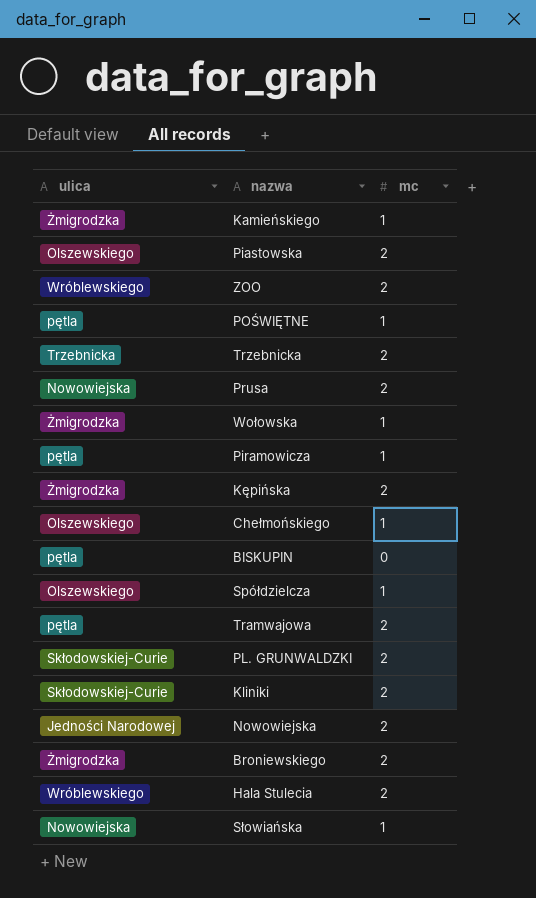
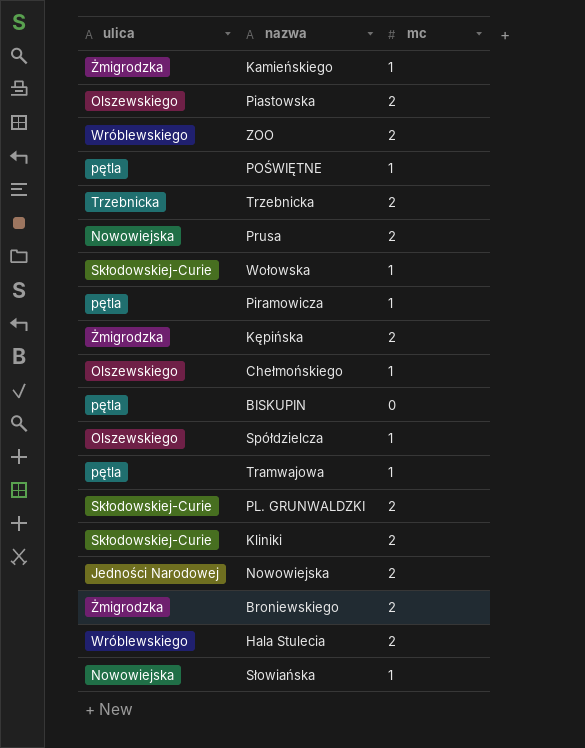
Wołowska | ulica: Żmigrodzka -> Skłodowskiej-Curie
Tramwajowa | mc: 2 -> 1

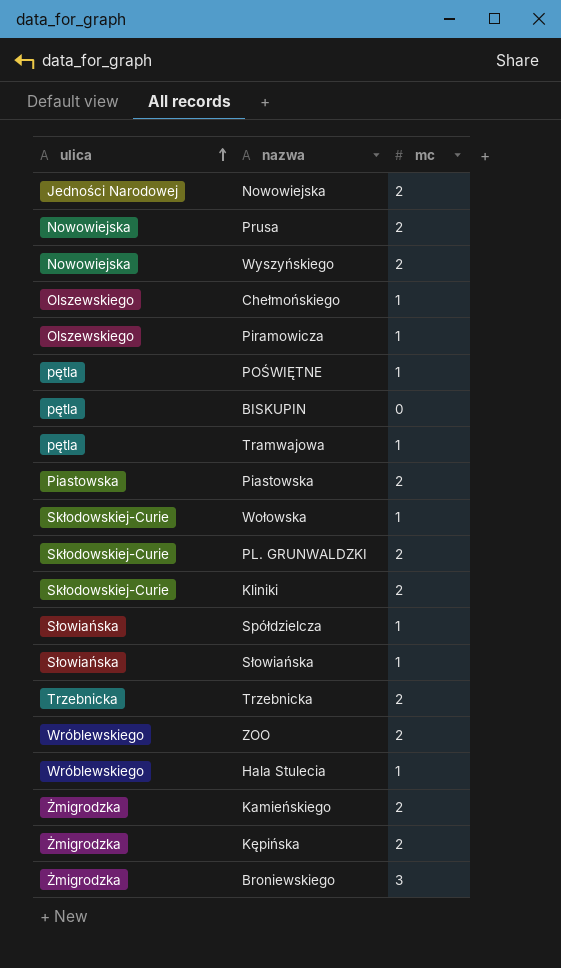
row order: none -> ulica ascending
row Wyszyńskiego: none -> Nowowiejska | 2
Piramowicza | ulica: pętla -> Olszewskiego
Piastowska | ulica: Olszewskiego -> Piastowska
Spółdzielcza | ulica: Olszewskiego -> Słowiańska
Słowiańska | ulica: Nowowiejska -> Słowiańska
Hala Stulecia | mc: 2 -> 1
Kamieńskiego | mc: 1 -> 2
Broniewskiego | mc: 2 -> 3

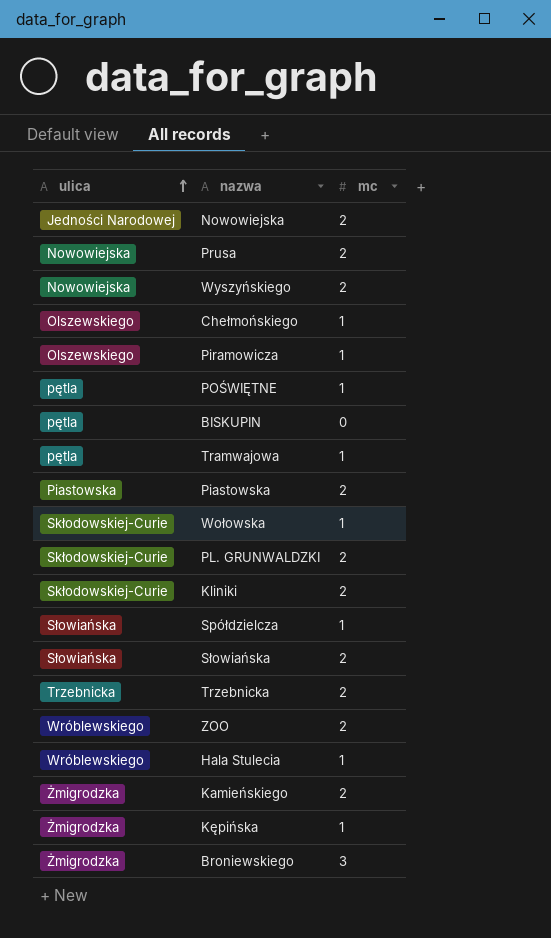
Słowiańska | mc: 1 -> 2
Kępińska | mc: 2 -> 1

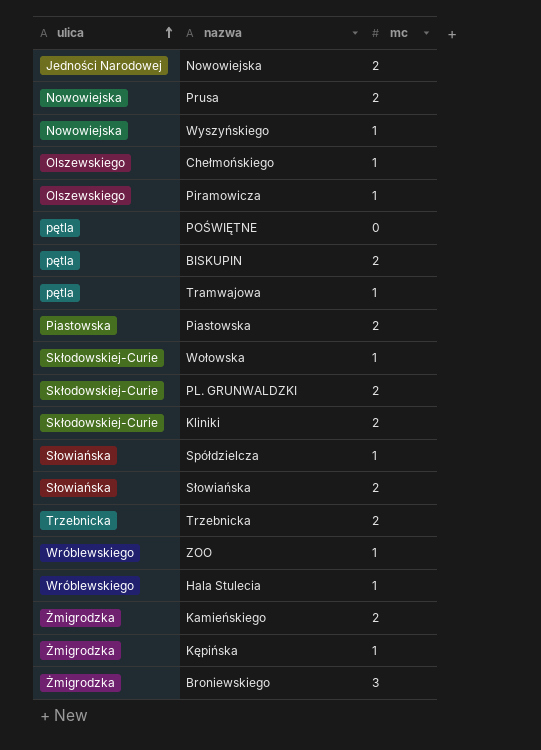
Wyszyńskiego | mc: 2 -> 1
POŚWIĘTNE | mc: 1 -> 0
BISKUPIN | mc: 0 -> 2
ZOO | mc: 2 -> 1

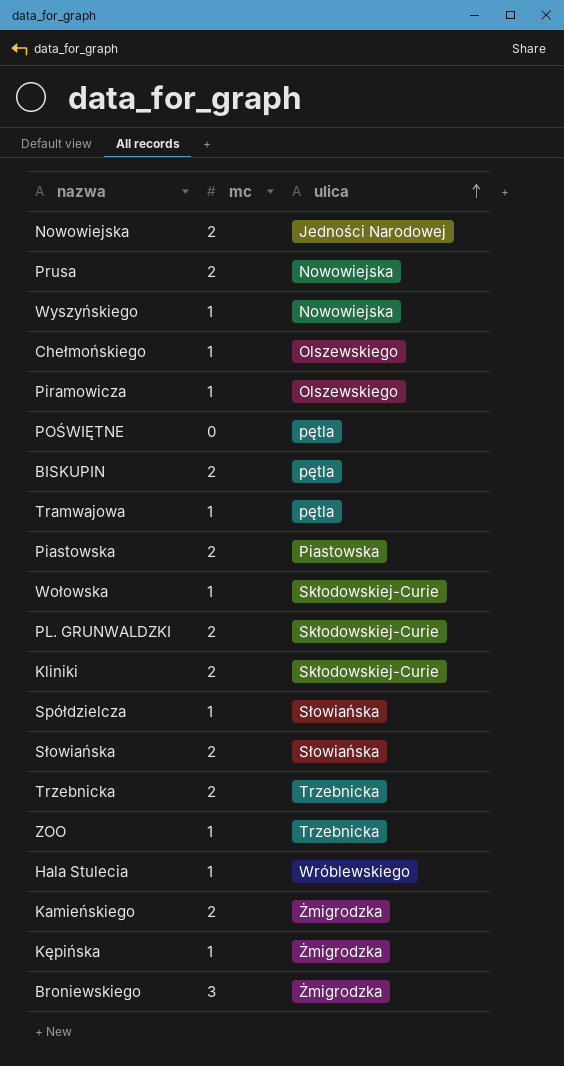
column ulica | position: 1 -> 3
ZOO | ulica: Wróblewskiego -> Trzebnicka

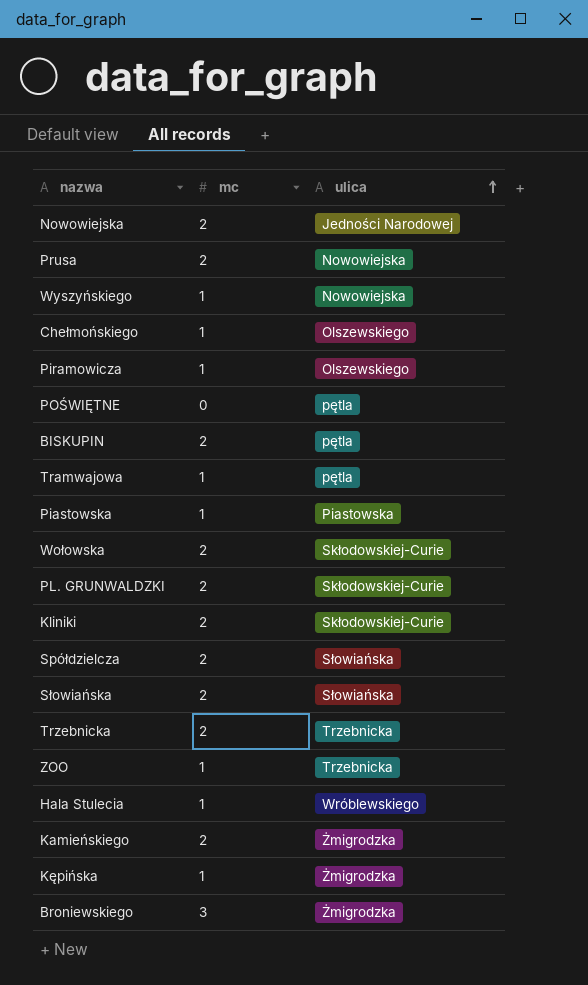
Piastowska | mc: 2 -> 1
Wołowska | mc: 1 -> 2
Spółdzielcza | mc: 1 -> 2

